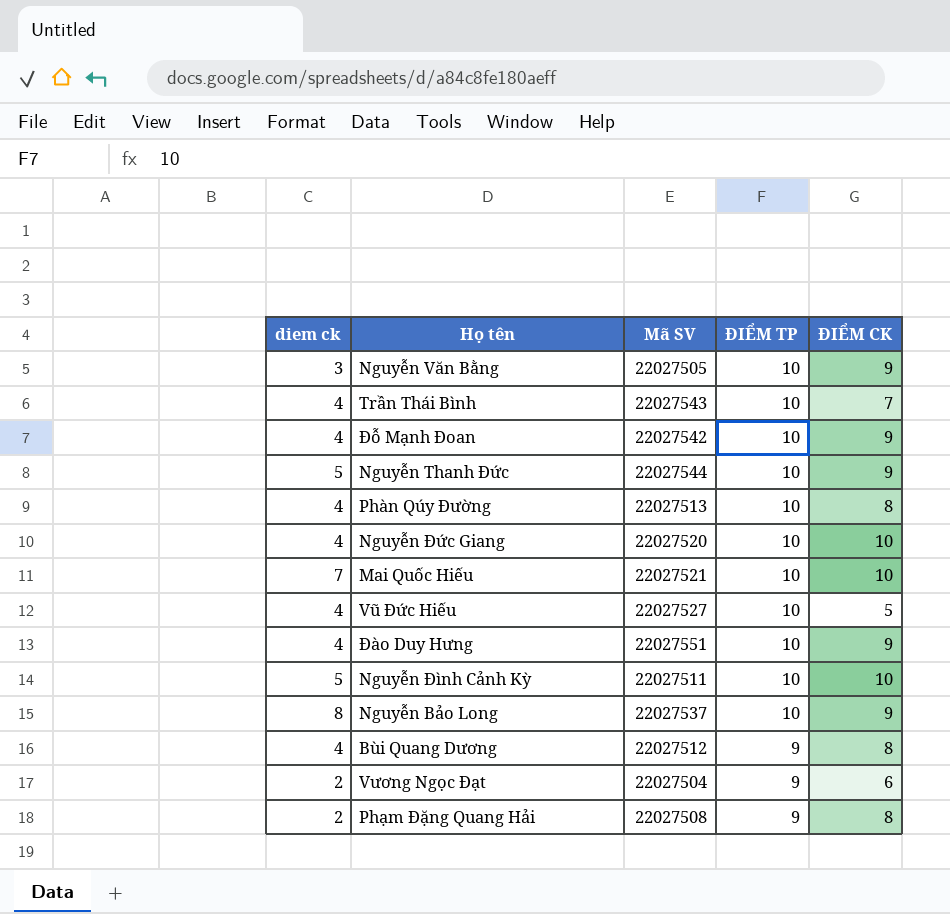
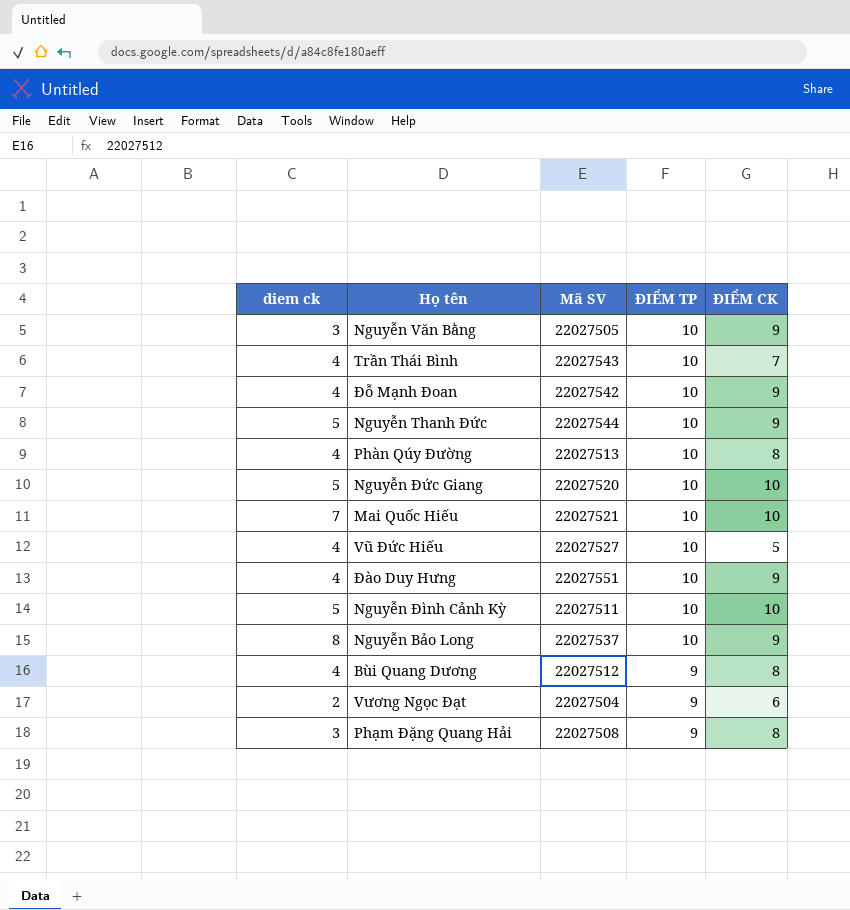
Nguyễn Đức Giang | diem ck: 4 -> 5
Phạm Đặng Quang Hải | diem ck: 2 -> 3

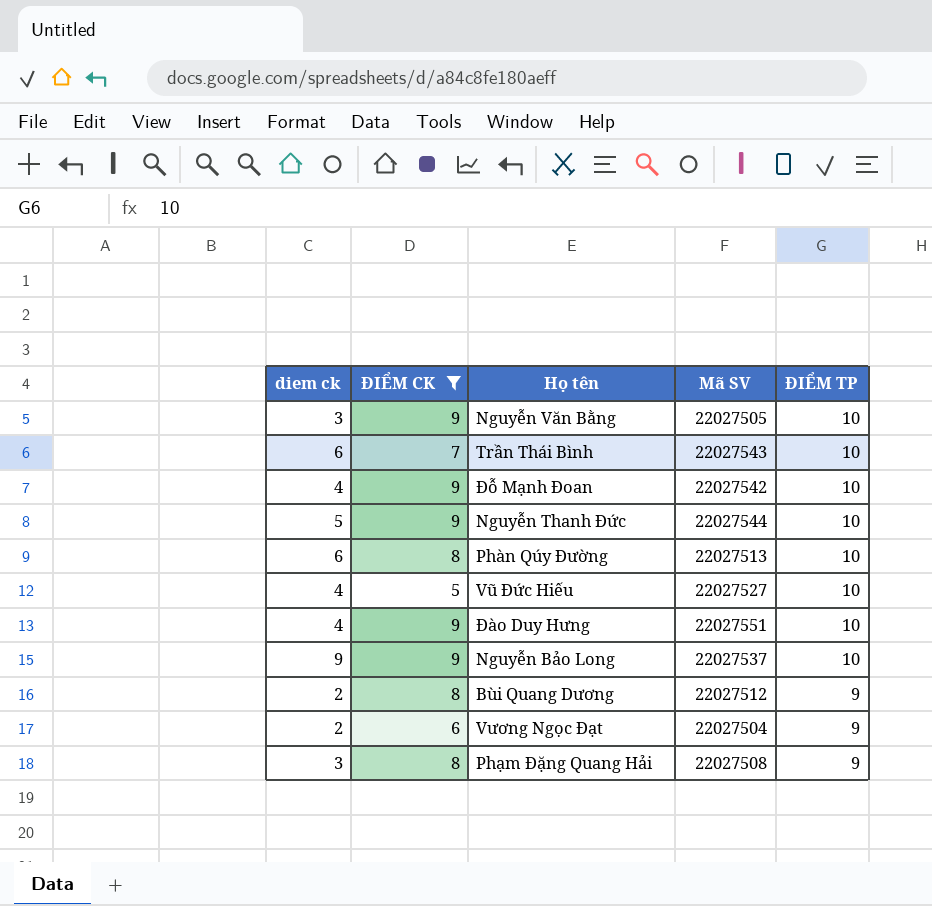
filter: none -> ĐIỂM CK != 10
column ĐIỂM CK | position: 5 -> 2
Trần Thái Bình | diem ck: 4 -> 6
Phàn Qúy Đường | diem ck: 4 -> 6
Nguyễn Bảo Long | diem ck: 8 -> 9
Bùi Quang Dương | diem ck: 4 -> 2

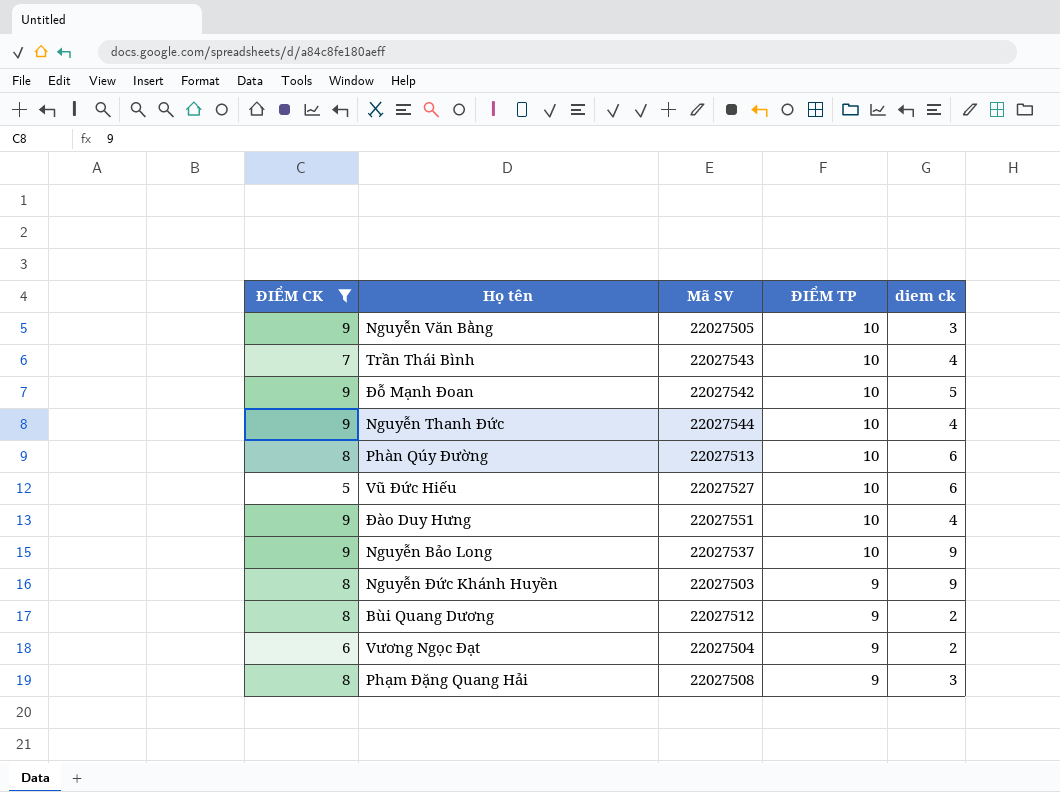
column diem ck | position: 1 -> 5
Trần Thái Bình | diem ck: 6 -> 4
Đỗ Mạnh Đoan | diem ck: 4 -> 5
Nguyễn Thanh Đức | diem ck: 5 -> 4
Vũ Đức Hiếu | diem ck: 4 -> 6
row Nguyễn Đức Khánh Huyền: none -> 8 | 22027503 | 9 | 9

